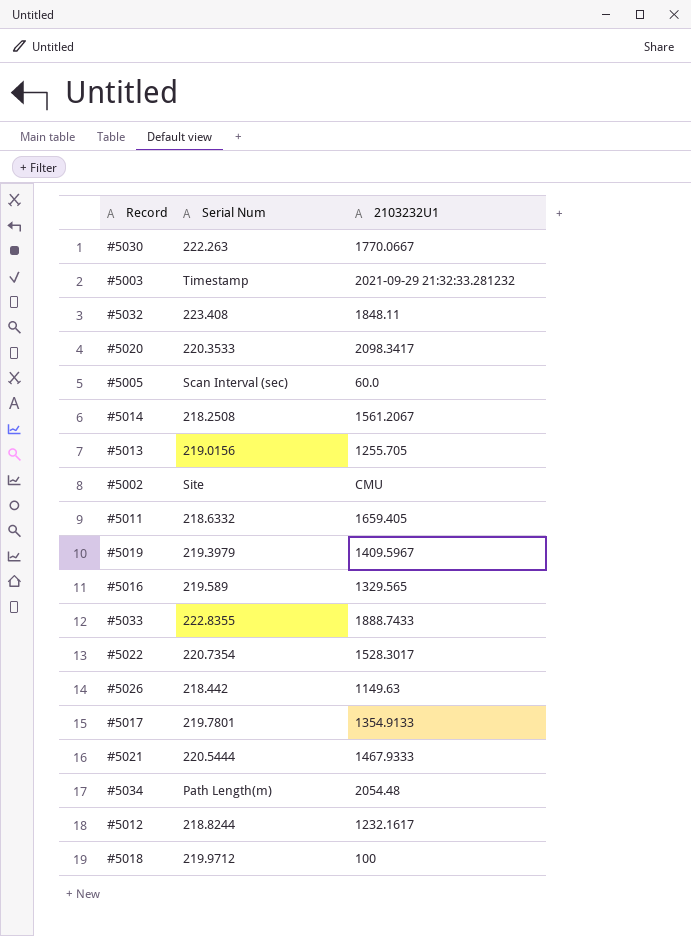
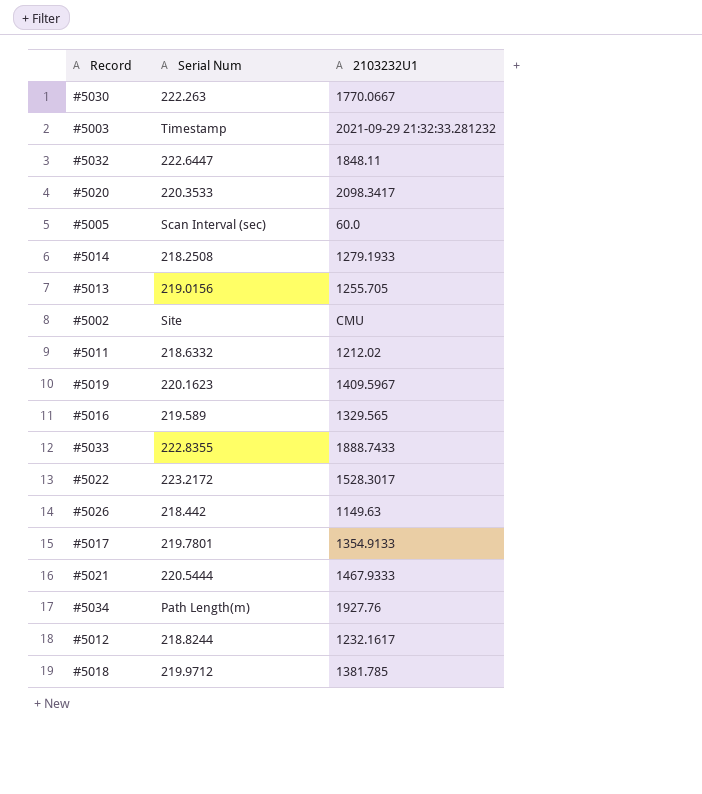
#5032 | Serial Num: 223.408 -> 222.6447
#5014 | 2103232U1: 1561.2067 -> 1279.1933
#5011 | 2103232U1: 1659.405 -> 1212.02
#5019 | Serial Num: 219.3979 -> 220.1623
#5022 | Serial Num: 220.7354 -> 223.2172
#5034 | 2103232U1: 2054.48 -> 1927.76
#5018 | 2103232U1: 100 -> 1381.785

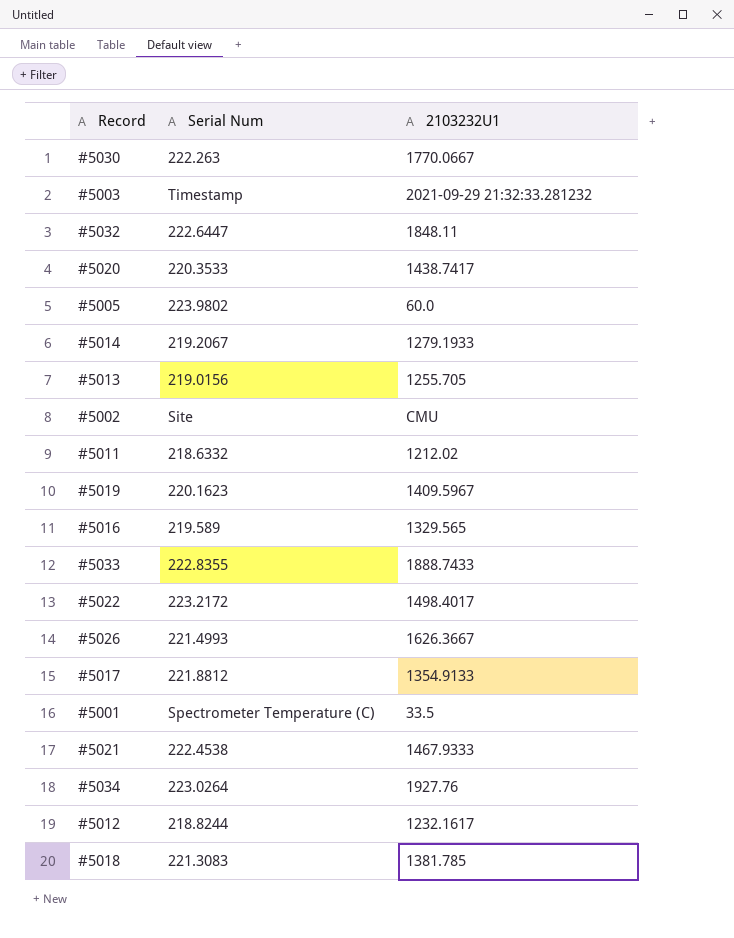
#5020 | 2103232U1: 2098.3417 -> 1438.7417
#5005 | Serial Num: Scan Interval (sec) -> 223.9802
#5014 | Serial Num: 218.2508 -> 219.2067
#5022 | 2103232U1: 1528.3017 -> 1498.4017
#5026 | Serial Num: 218.442 -> 221.4993
#5026 | 2103232U1: 1149.63 -> 1626.3667
#5017 | Serial Num: 219.7801 -> 221.8812
row #5001: none -> Spectrometer Temperature (C) | 33.5
#5021 | Serial Num: 220.5444 -> 222.4538
#5034 | Serial Num: Path Length(m) -> 223.0264
#5018 | Serial Num: 219.9712 -> 221.3083

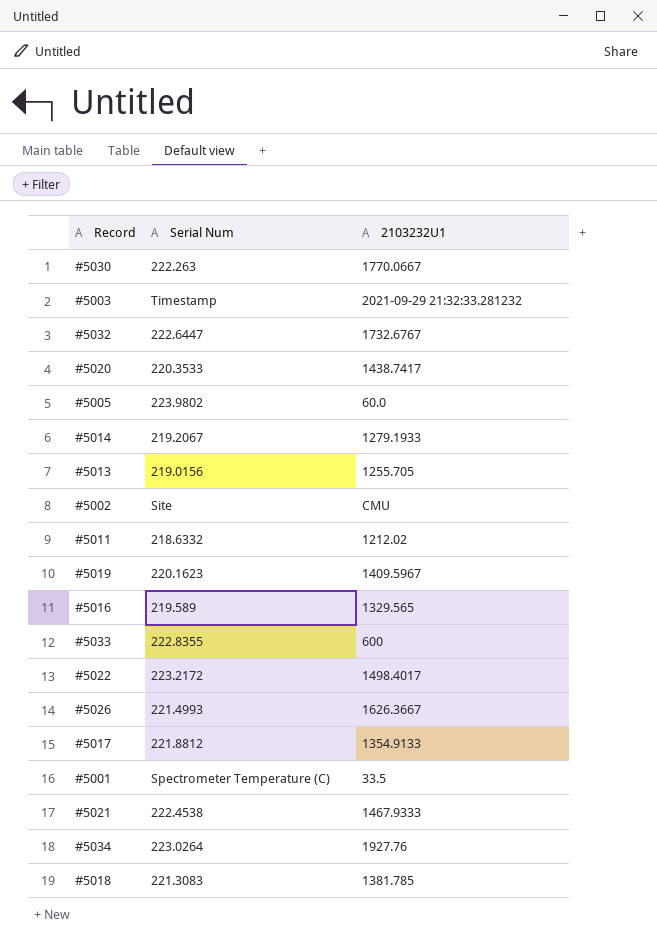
row #5012: 218.8244 | 1232.1617 -> none
#5032 | 2103232U1: 1848.11 -> 1732.6767
#5033 | 2103232U1: 1888.7433 -> 600

